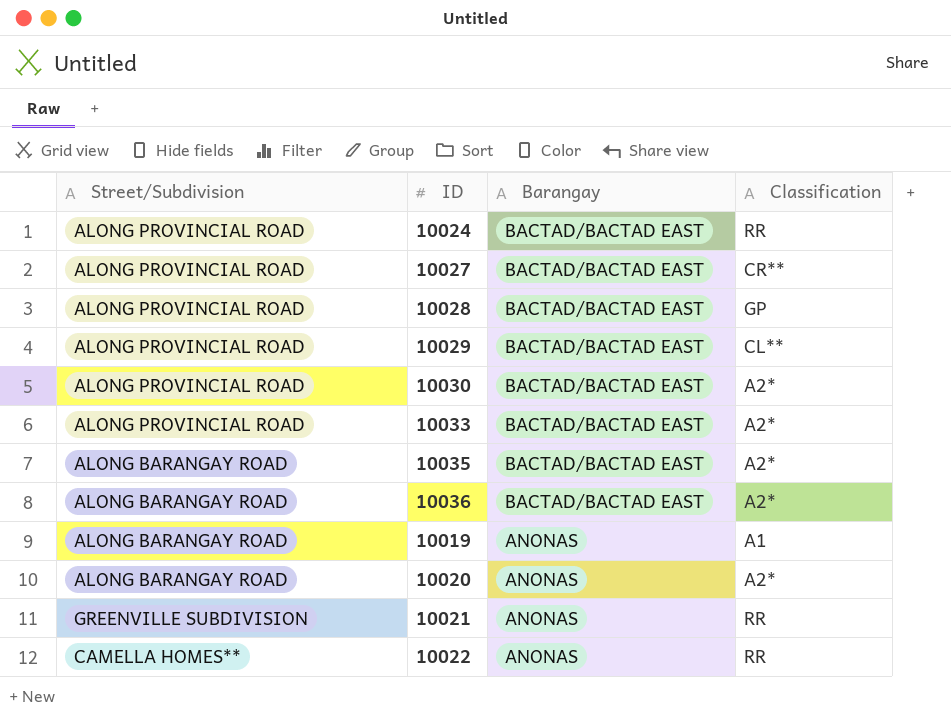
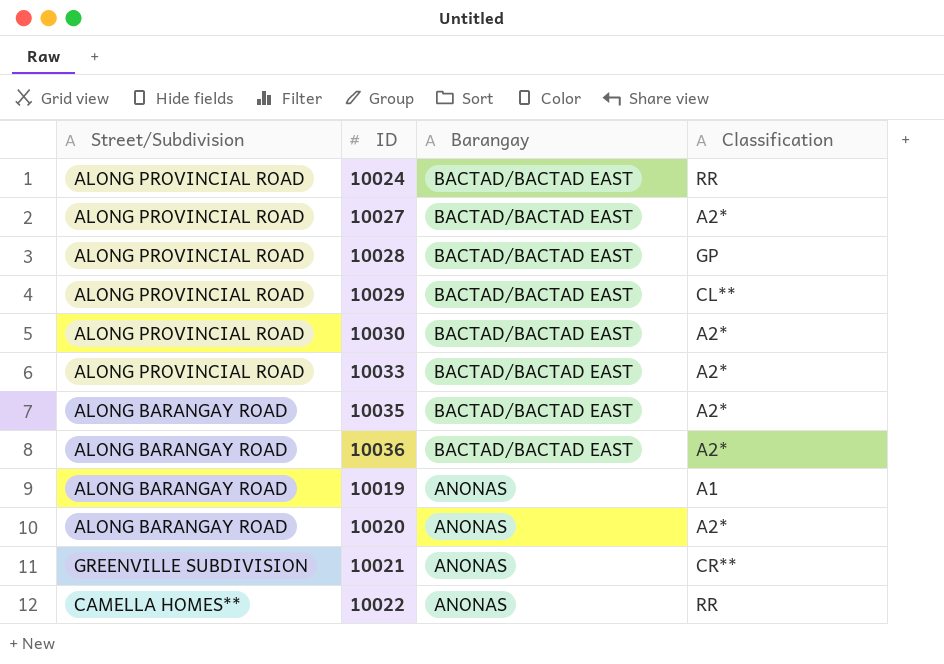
10027 | Classification: CR** -> A2*
10021 | Classification: RR -> CR**

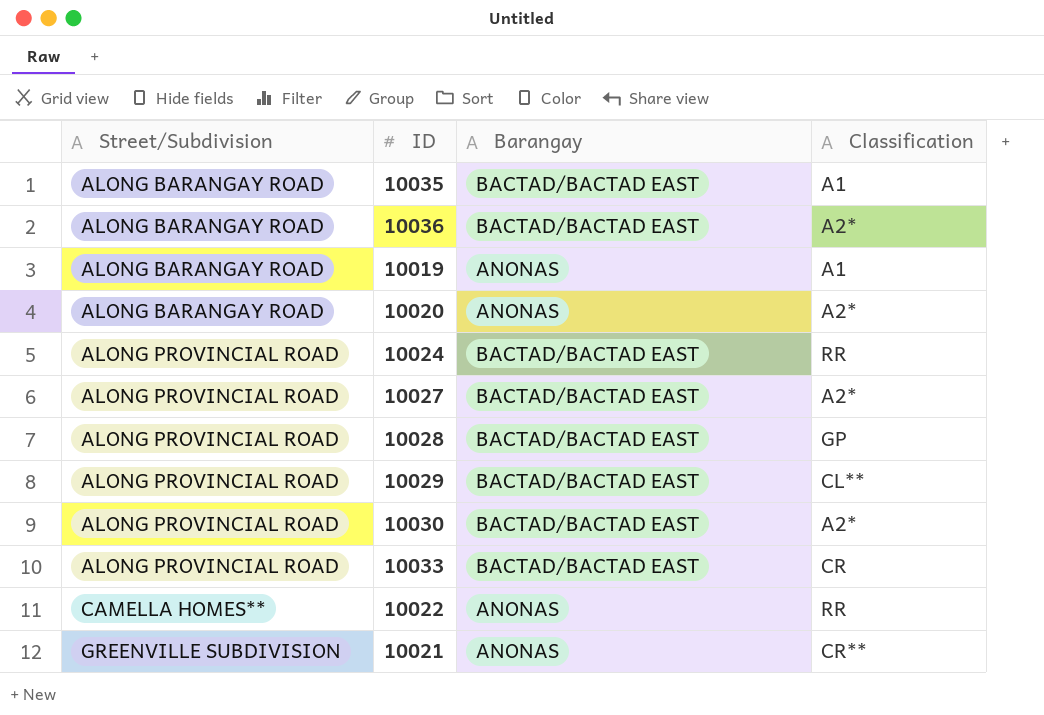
row order: Barangay descending -> Street/Subdivision ascending
10035 | Classification: A2* -> A1
10033 | Classification: A2* -> CR

